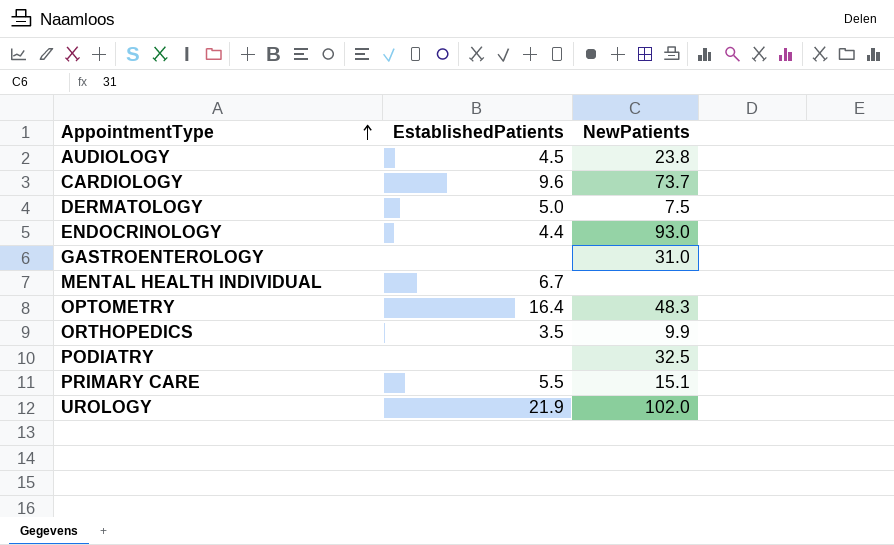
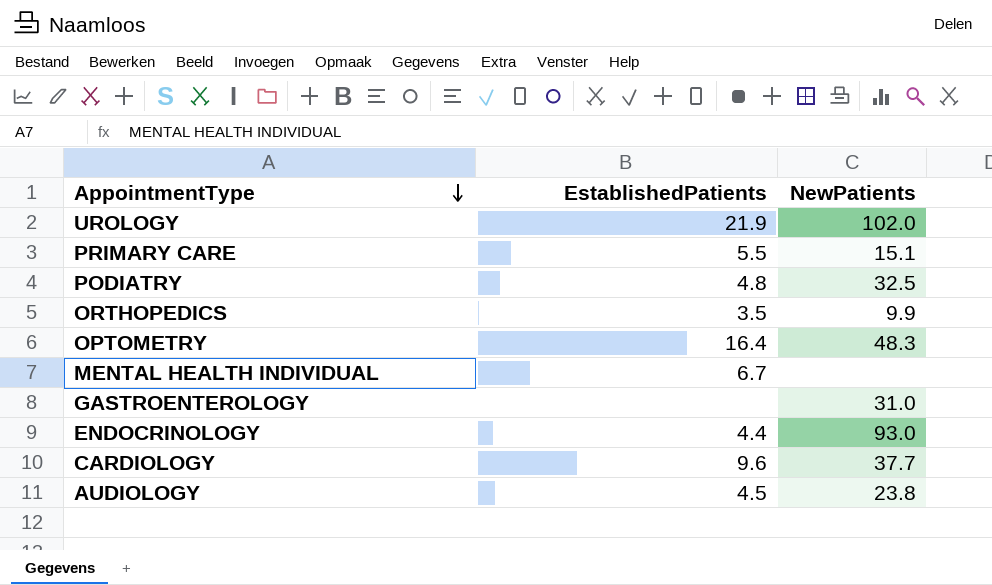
row order: AppointmentType ascending -> AppointmentType descending
row DERMATOLOGY: 5.0 | 7.5 -> none
PODIATRY | EstablishedPatients: none -> 4.8
CARDIOLOGY | NewPatients: 73.7 -> 37.7

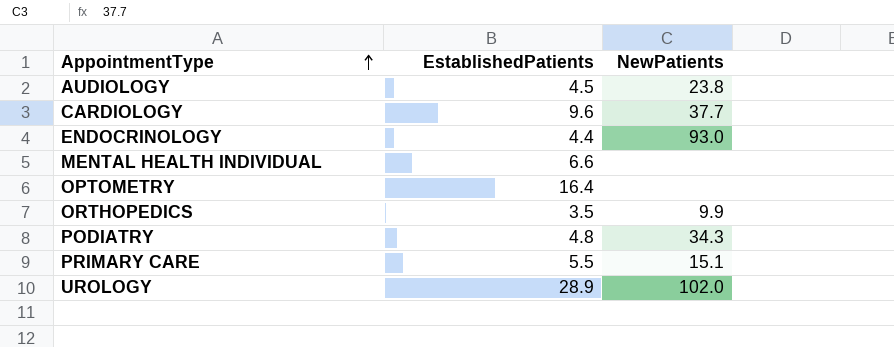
row order: AppointmentType descending -> AppointmentType ascending
row GASTROENTEROLOGY: none | 31.0 -> none
MENTAL HEALTH INDIVIDUAL | EstablishedPatients: 6.7 -> 6.6
OPTOMETRY | NewPatients: 48.3 -> none
PODIATRY | NewPatients: 32.5 -> 34.3
UROLOGY | EstablishedPatients: 21.9 -> 28.9

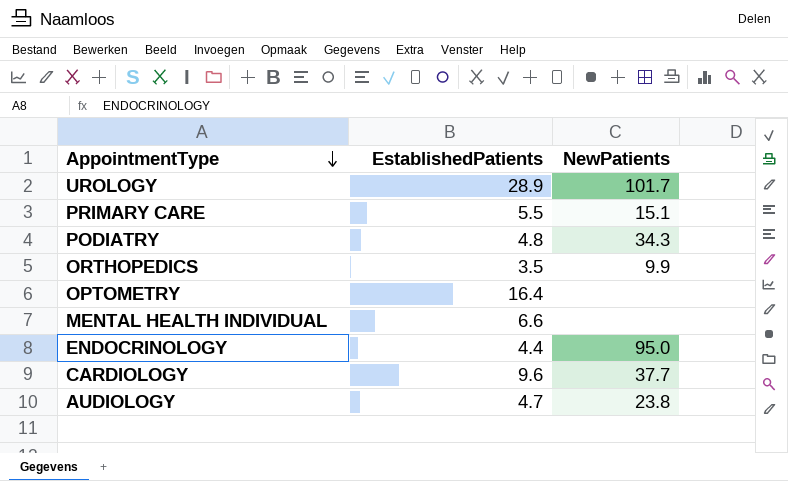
row order: AppointmentType ascending -> AppointmentType descending
UROLOGY | NewPatients: 102.0 -> 101.7
ENDOCRINOLOGY | NewPatients: 93.0 -> 95.0
AUDIOLOGY | EstablishedPatients: 4.5 -> 4.7

